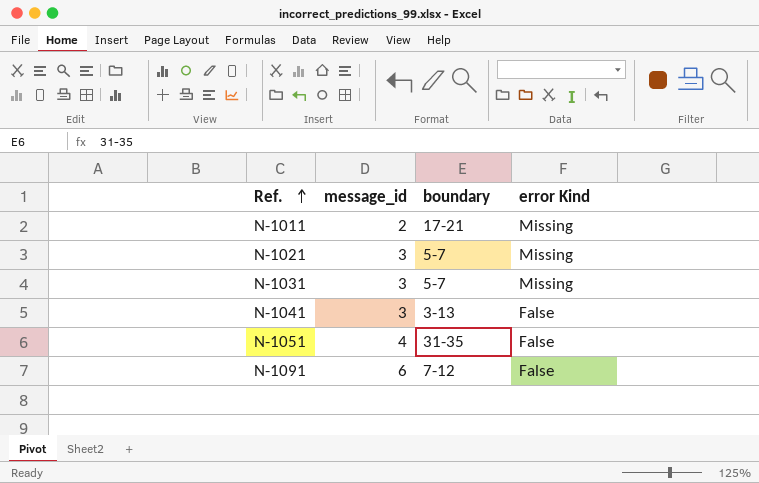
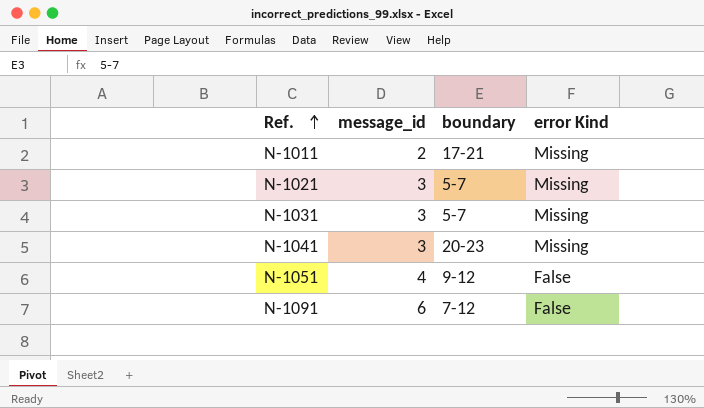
N-1041 | boundary: 3-13 -> 20-23
N-1041 | error Kind: False -> Missing
N-1051 | boundary: 31-35 -> 9-12

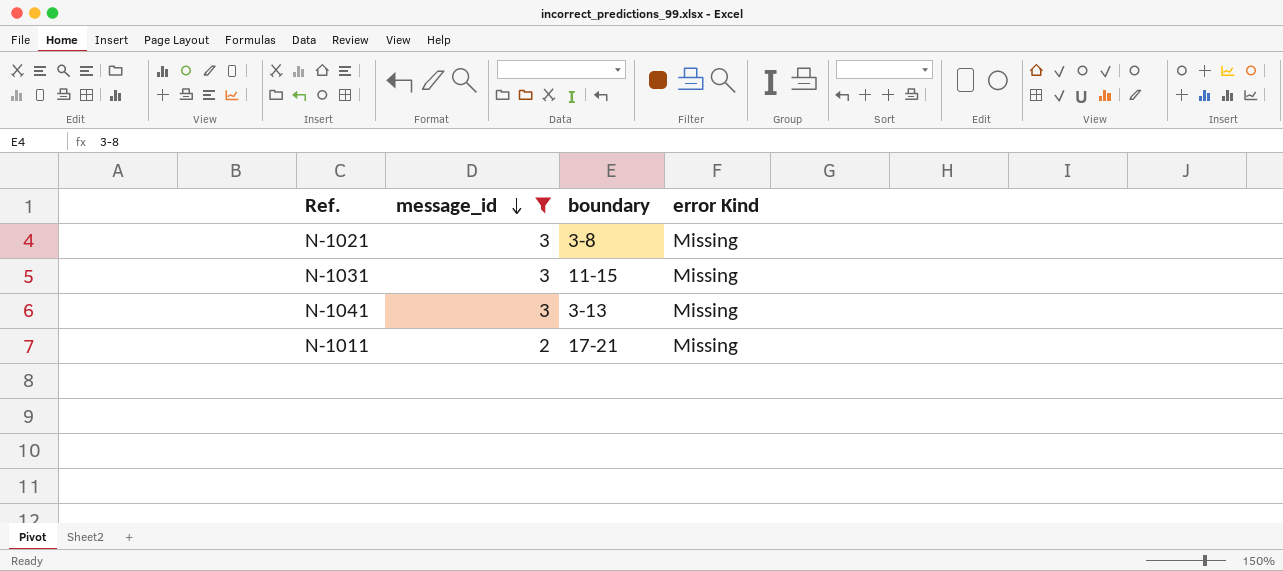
filter: none -> message_id <= 3
row order: Ref. ascending -> message_id descending
N-1021 | boundary: 5-7 -> 3-8
N-1031 | boundary: 5-7 -> 11-15
N-1041 | boundary: 20-23 -> 3-13

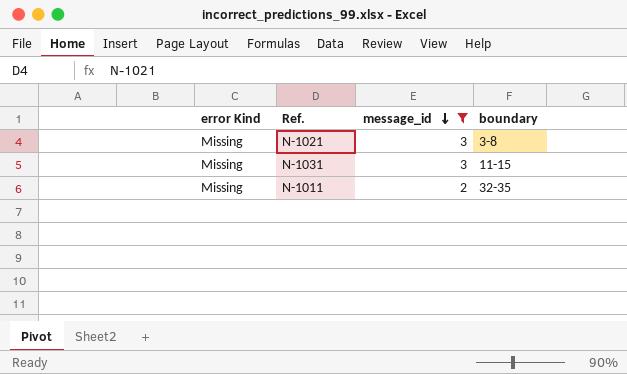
column error Kind | position: 4 -> 1
row N-1041: 3 | 3-13 | Missing -> none
N-1011 | boundary: 17-21 -> 32-35

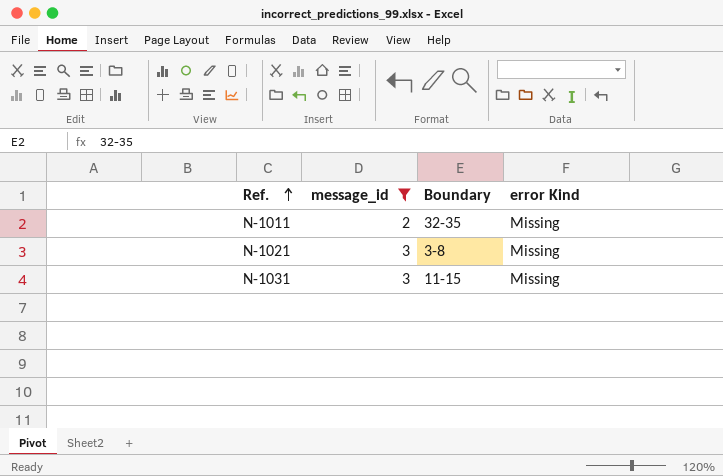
row order: message_id descending -> Ref. ascending
column name: boundary -> Boundary
column error Kind | position: 1 -> 4

